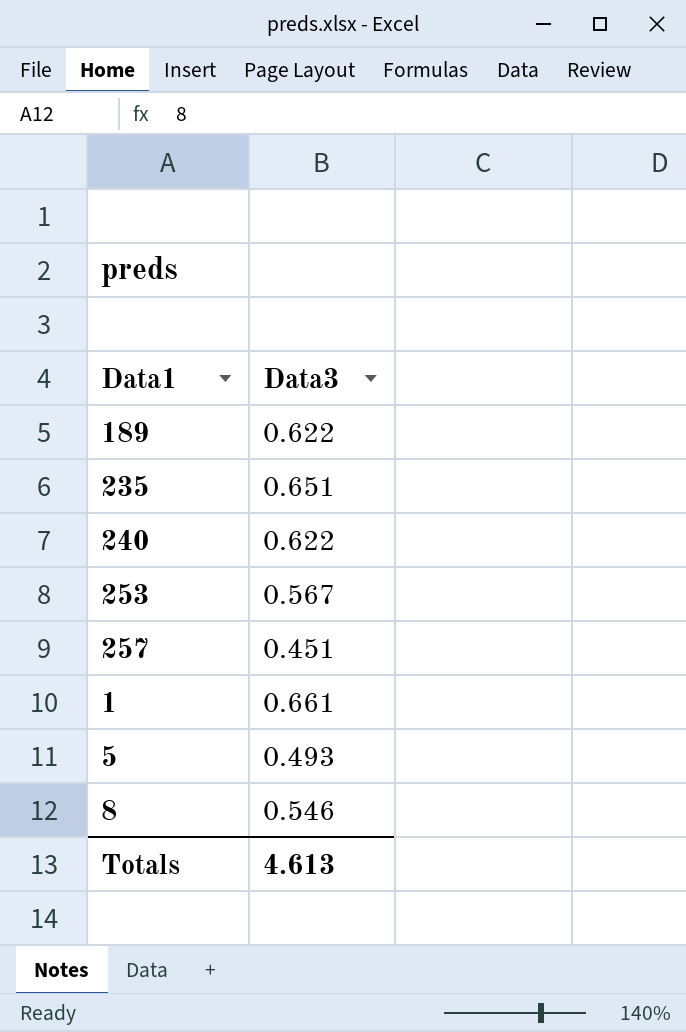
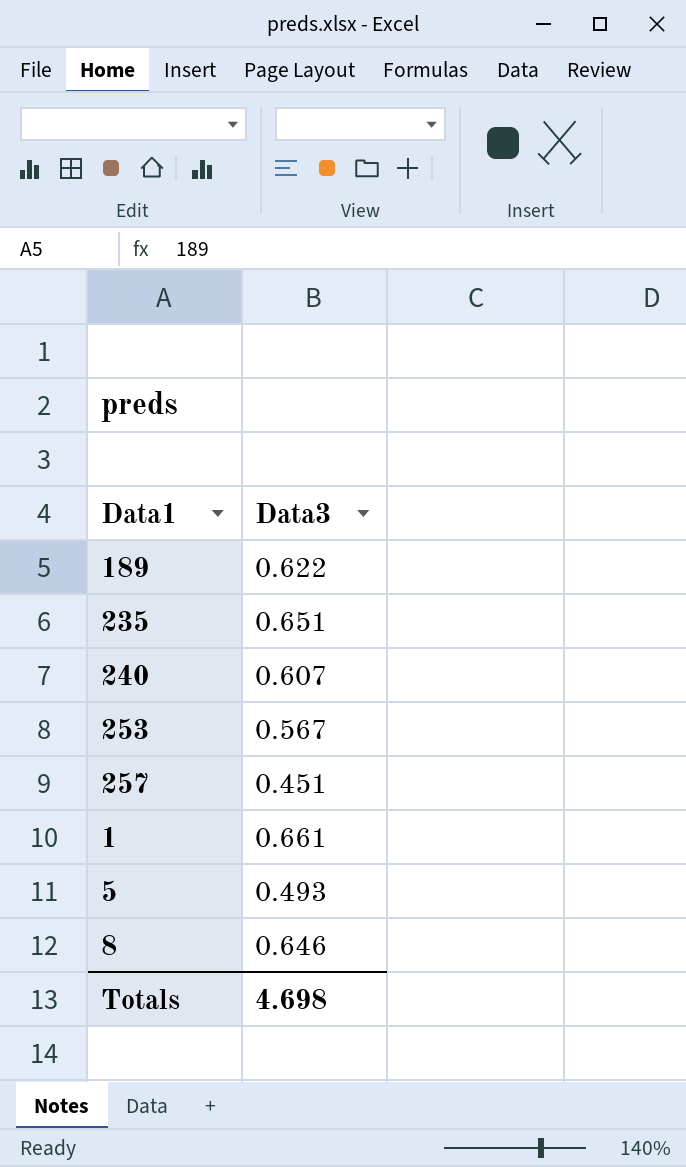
240 | Data3: 0.622 -> 0.607
8 | Data3: 0.546 -> 0.646
Totals | Data3: 4.613 -> 4.698

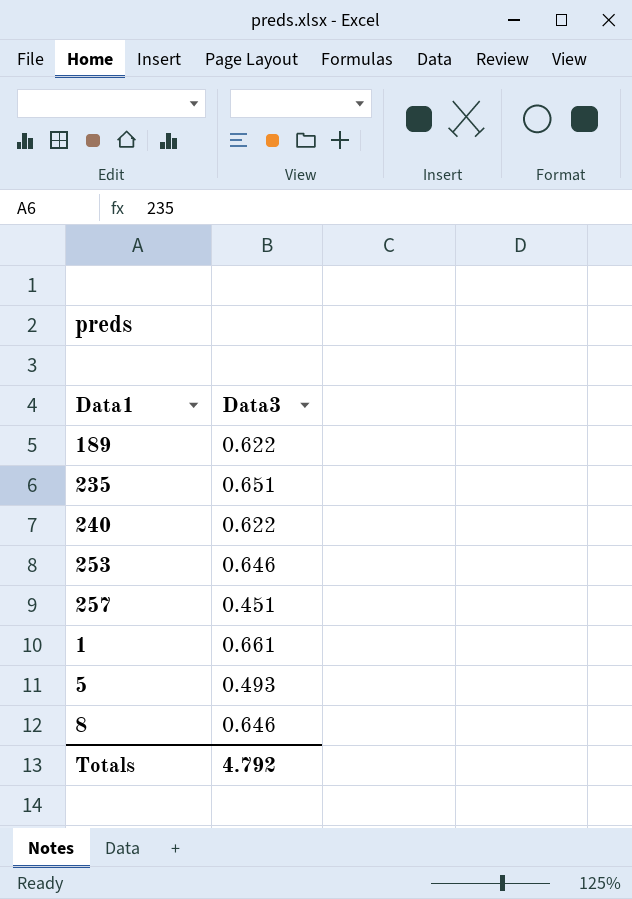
240 | Data3: 0.607 -> 0.622
253 | Data3: 0.567 -> 0.646
Totals | Data3: 4.698 -> 4.792

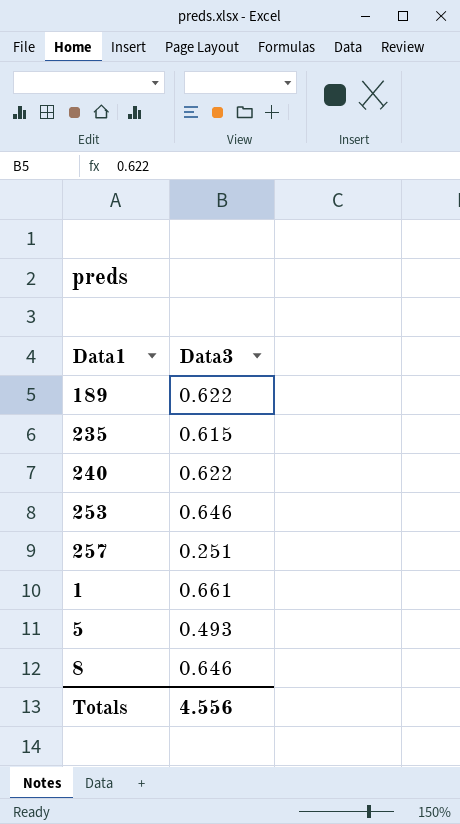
235 | Data3: 0.651 -> 0.615
257 | Data3: 0.451 -> 0.251
Totals | Data3: 4.792 -> 4.556

